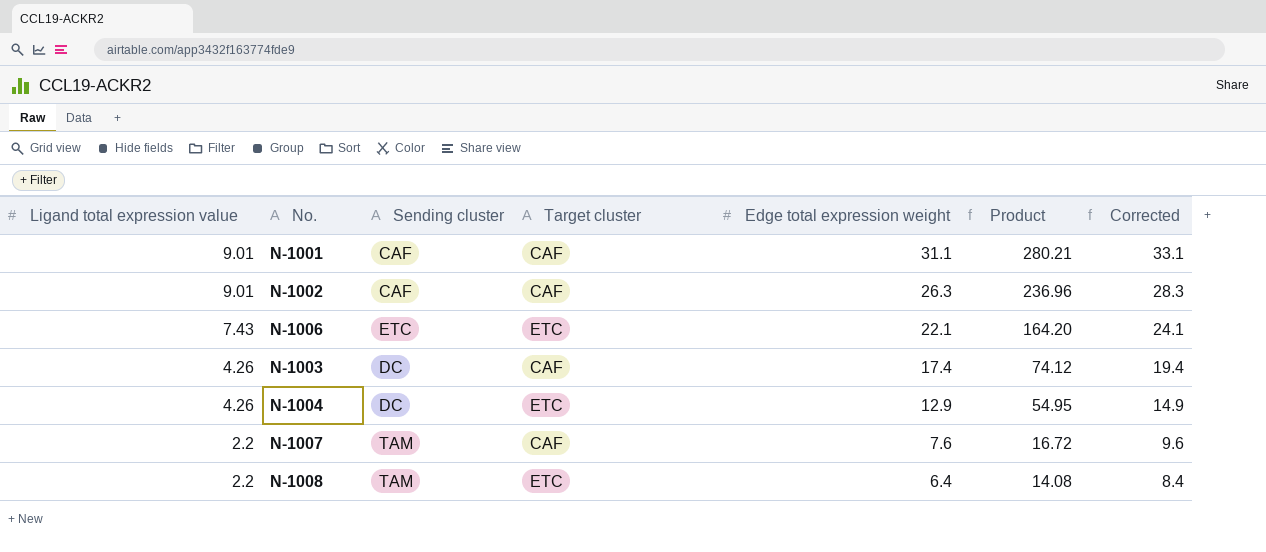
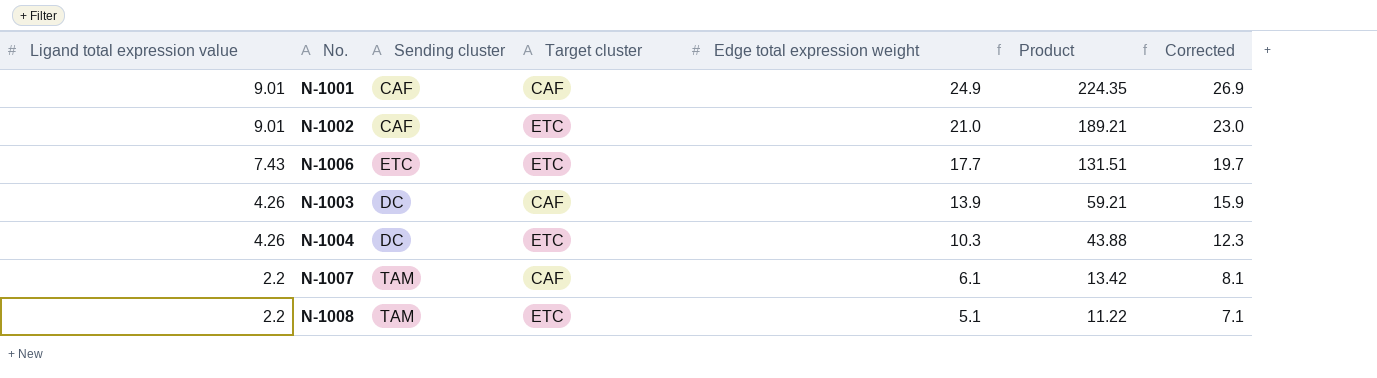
N-1001 | Edge total expression weight: 31.1 -> 24.9
N-1001 | Product: 280.21 -> 224.35
N-1001 | Corrected: 33.1 -> 26.9
N-1002 | Target cluster: CAF -> ETC
N-1002 | Edge total expression weight: 26.3 -> 21.0
N-1002 | Product: 236.96 -> 189.21
N-1002 | Corrected: 28.3 -> 23.0
N-1006 | Edge total expression weight: 22.1 -> 17.7
N-1006 | Product: 164.20 -> 131.51
N-1006 | Corrected: 24.1 -> 19.7
N-1003 | Edge total expression weight: 17.4 -> 13.9
N-1003 | Product: 74.12 -> 59.21
N-1003 | Corrected: 19.4 -> 15.9
N-1004 | Edge total expression weight: 12.9 -> 10.3
N-1004 | Product: 54.95 -> 43.88
N-1004 | Corrected: 14.9 -> 12.3
N-1007 | Edge total expression weight: 7.6 -> 6.1
N-1007 | Product: 16.72 -> 13.42
N-1007 | Corrected: 9.6 -> 8.1
N-1008 | Edge total expression weight: 6.4 -> 5.1
N-1008 | Product: 14.08 -> 11.22
N-1008 | Corrected: 8.4 -> 7.1

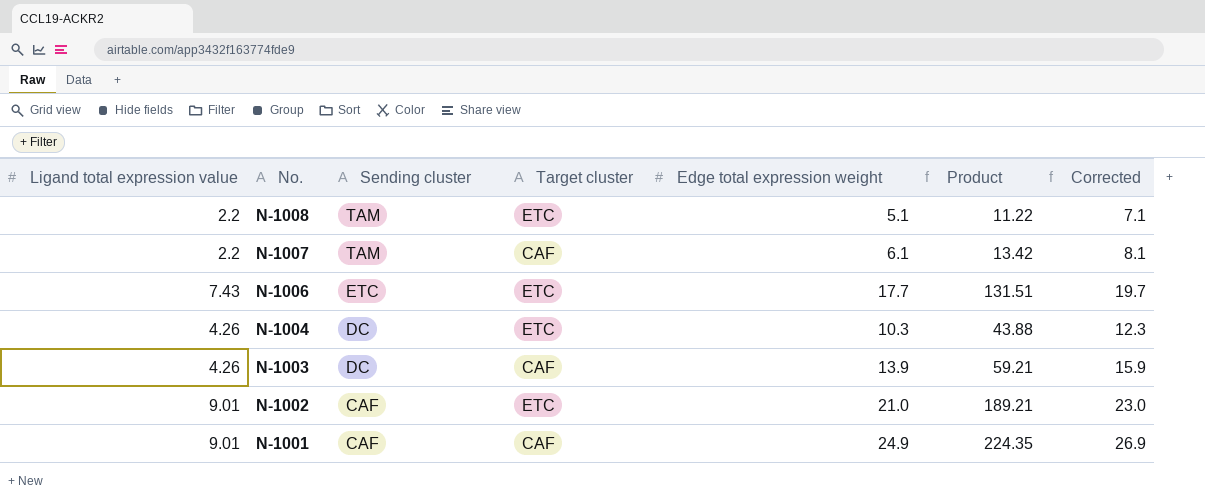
row order: Ligand total expression value descending -> No. descending

